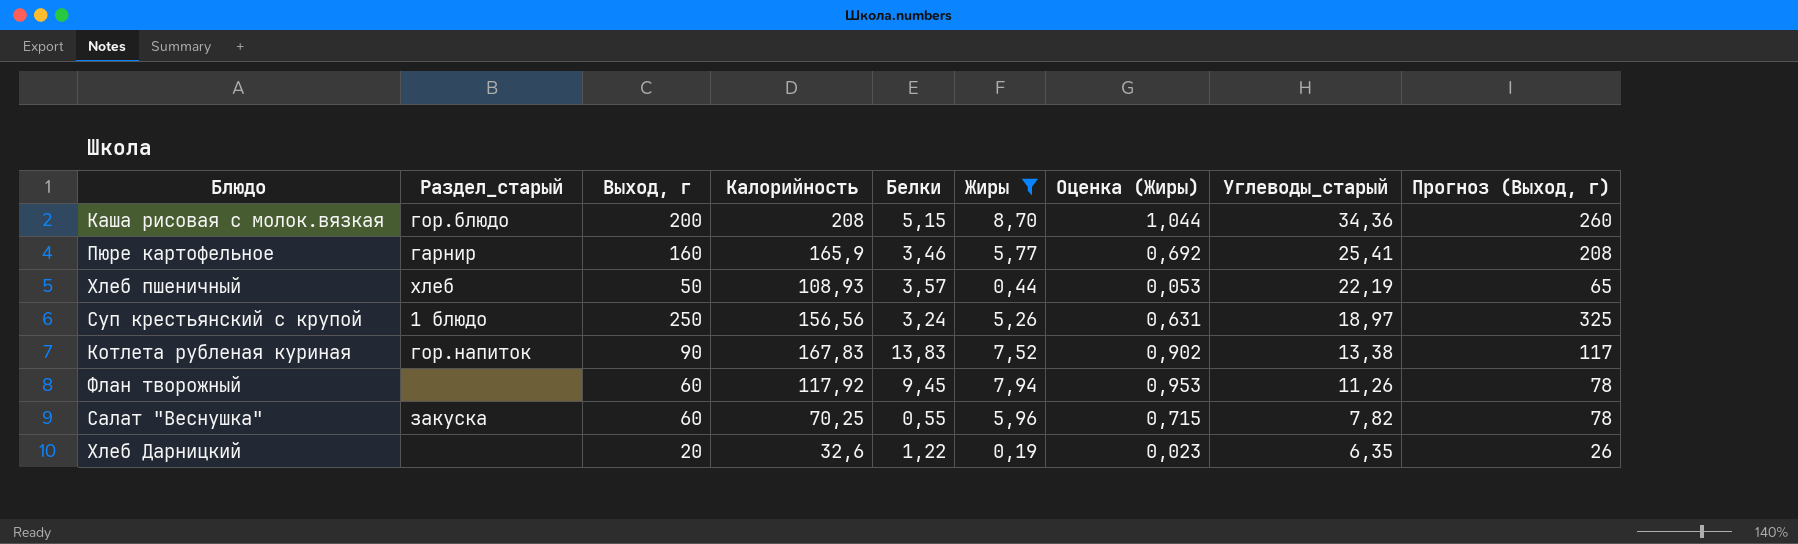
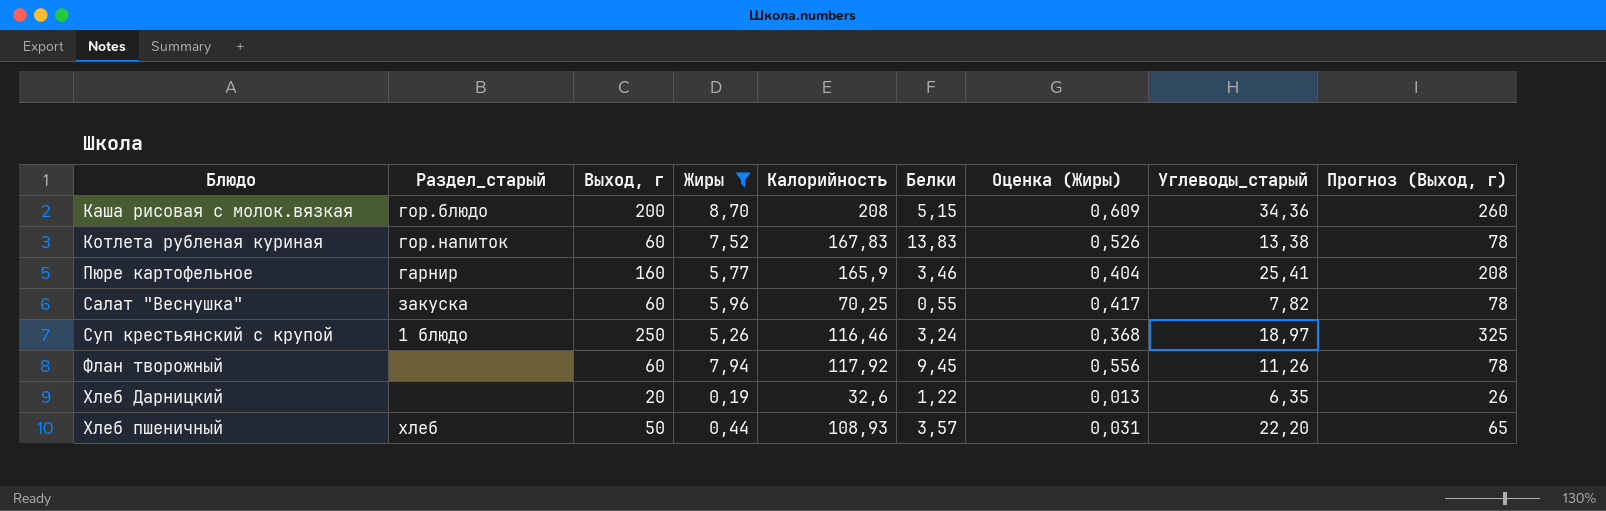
row order: Углеводы_старый descending -> Блюдо ascending
column Жиры | position: 6 -> 4
column Оценка (Жиры) | formula: [Жиры] * 0,12 -> [Жиры] * 0,07
Котлета рубленая куриная | Выход, г: 90 -> 60
Котлета рубленая куриная | Прогноз (Выход, г): 117 -> 78
Суп крестьянский с крупой | Калорийность: 156,56 -> 116,46
Хлеб пшеничный | Углеводы_старый: 22,19 -> 22,20

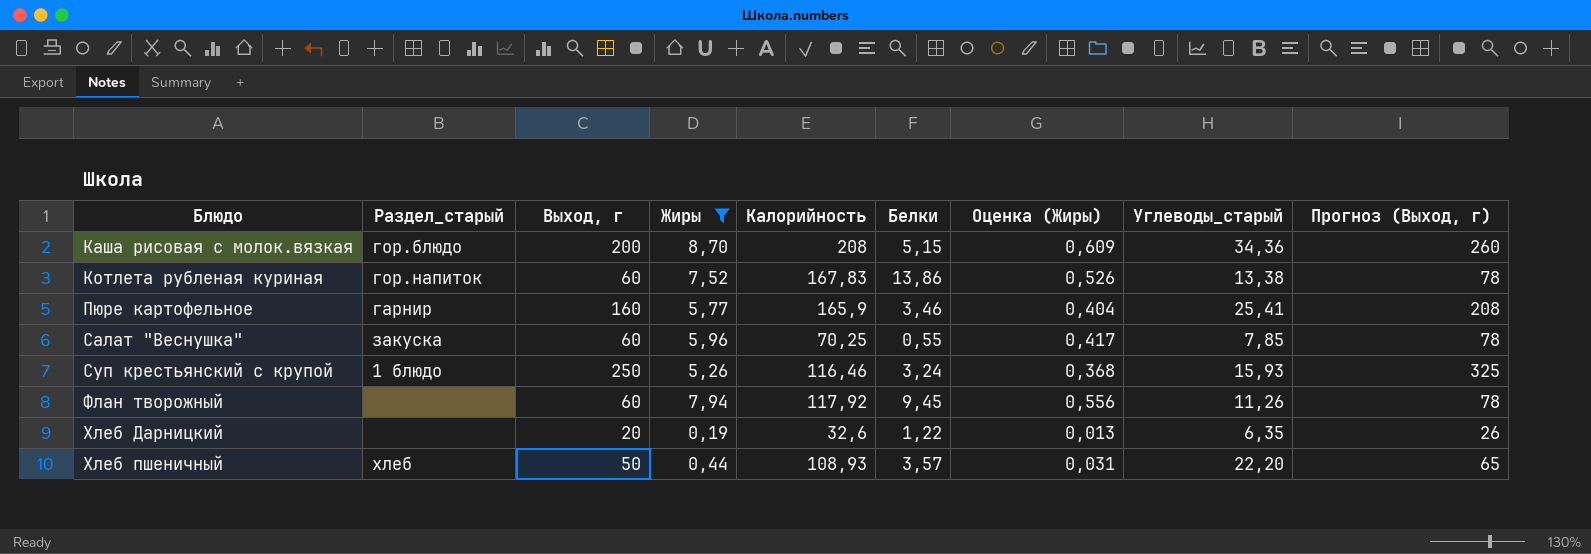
Котлета рубленая куриная | Белки: 13,83 -> 13,86
Салат "Веснушка" | Углеводы_старый: 7,82 -> 7,85
Суп крестьянский с крупой | Углеводы_старый: 18,97 -> 15,93

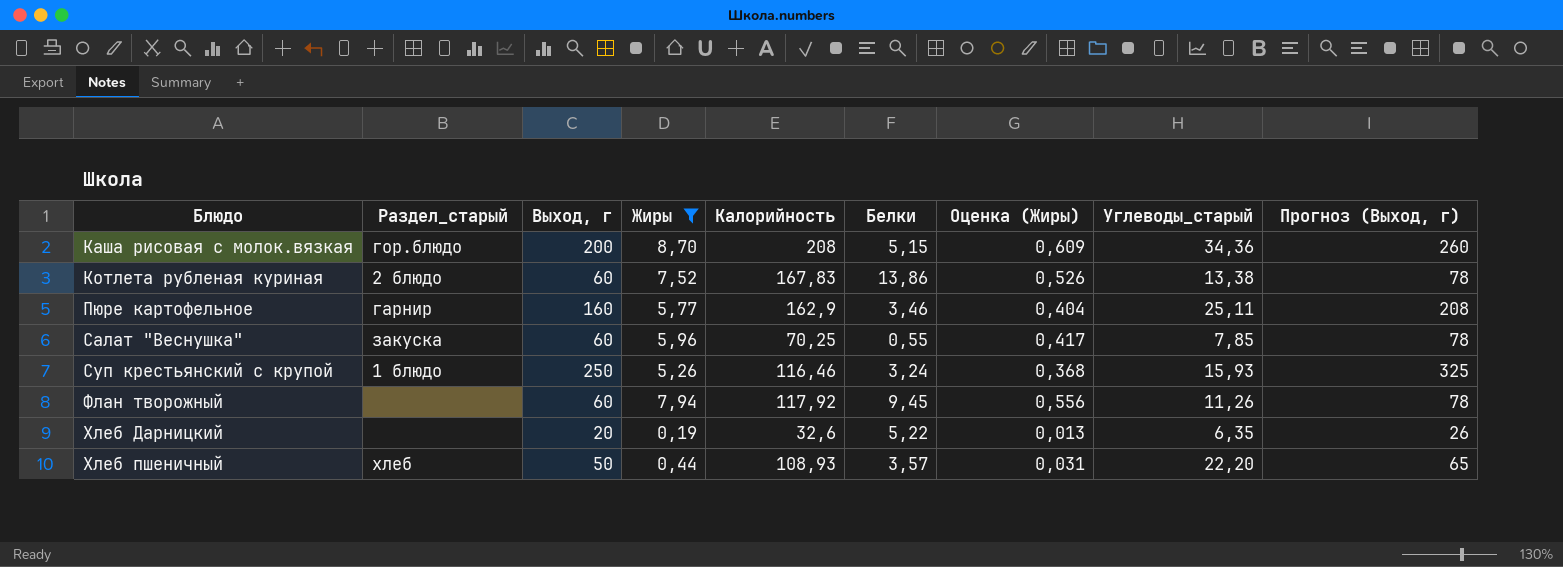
Котлета рубленая куриная | Раздел_старый: гор.напиток -> 2 блюдо
Пюре картофельное | Калорийность: 165,9 -> 162,9
Пюре картофельное | Углеводы_старый: 25,41 -> 25,11
Хлеб Дарницкий | Белки: 1,22 -> 5,22

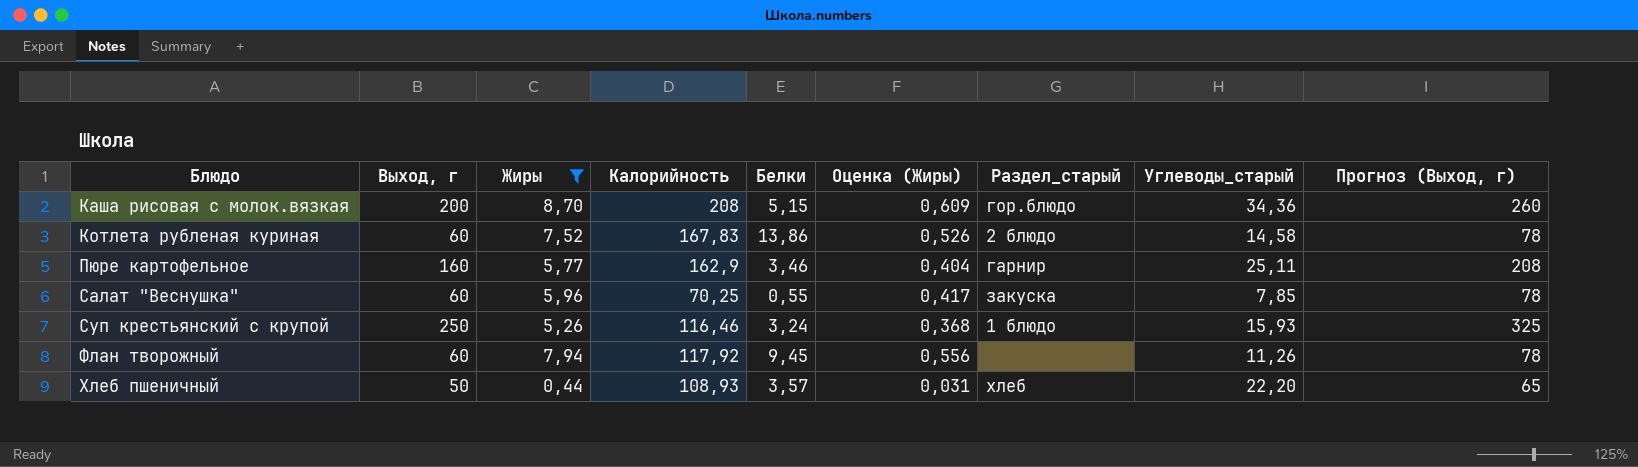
column Раздел_старый | position: 2 -> 7
row Хлеб Дарницкий: none | 20 | 0,19 | 32,6 | 5,22 | 0,013 | 6,35 | 26 -> none
Котлета рубленая куриная | Углеводы_старый: 13,38 -> 14,58

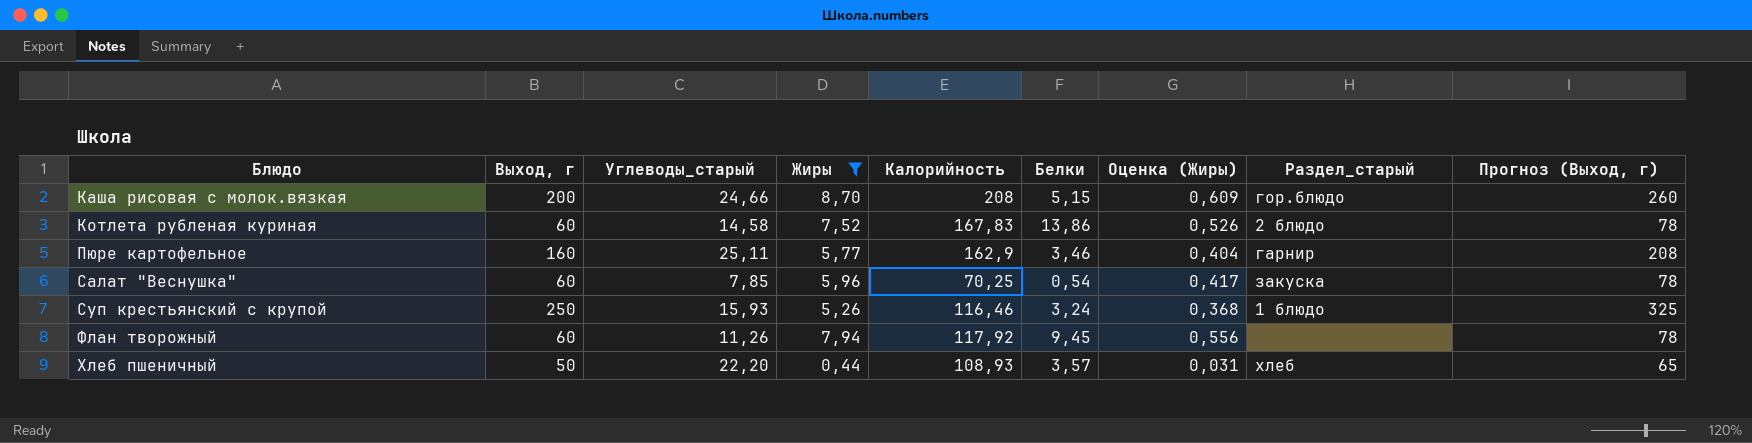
column Углеводы_старый | position: 8 -> 3
Каша рисовая с молок.вязкая | Углеводы_старый: 34,36 -> 24,66
Салат "Веснушка" | Белки: 0,55 -> 0,54

